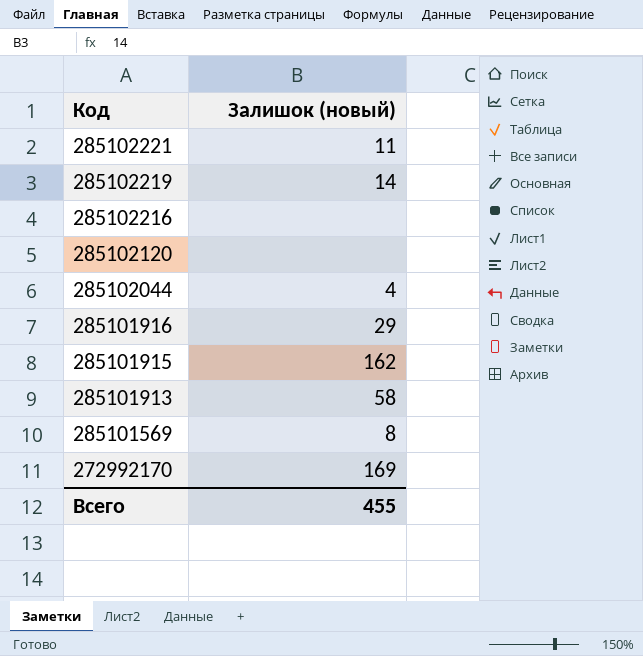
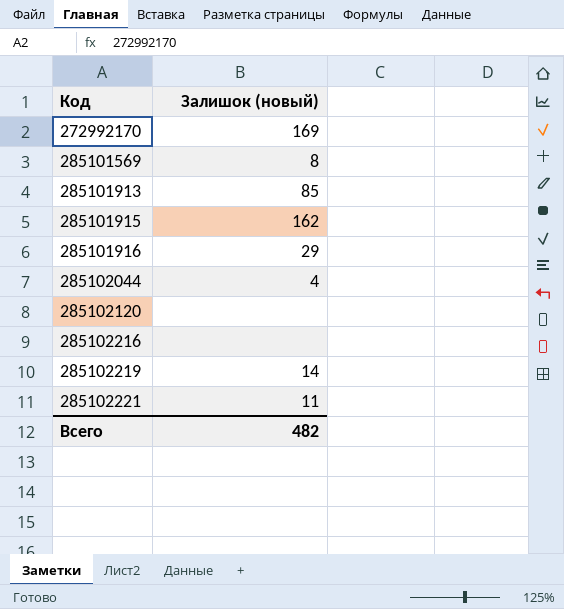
row order: Код descending -> Код ascending
285101913 | Залишок (новый): 58 -> 85
Всего | Залишок (новый): 455 -> 482

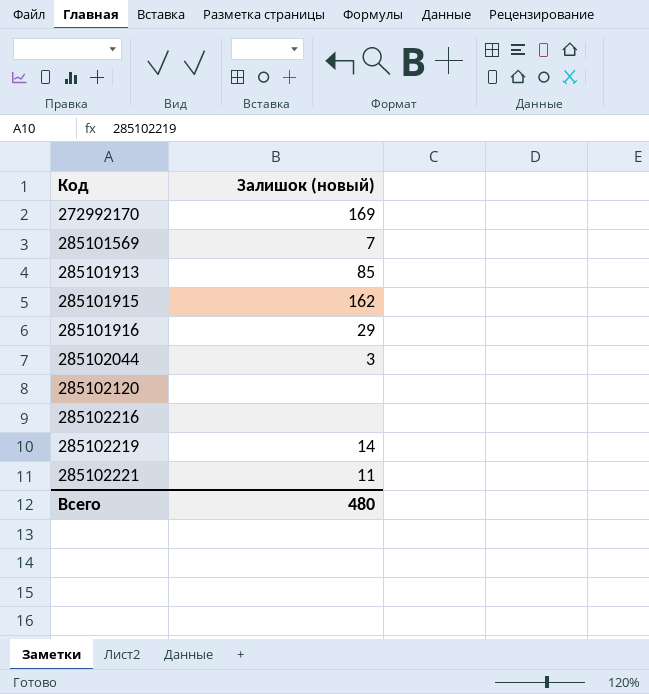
285101569 | Залишок (новый): 8 -> 7
285102044 | Залишок (новый): 4 -> 3
Всего | Залишок (новый): 482 -> 480

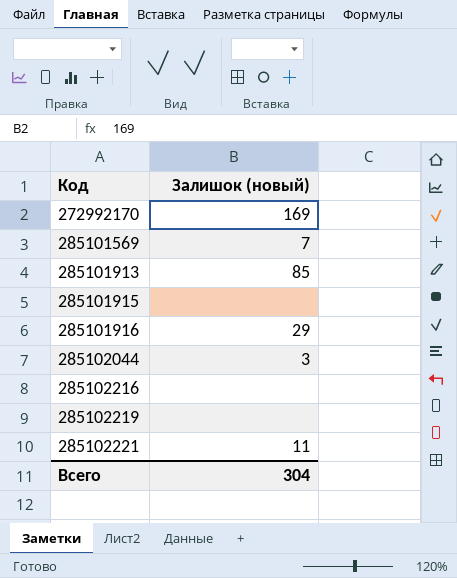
row 285102120: none -> none
285101915 | Залишок (новый): 162 -> none
285102219 | Залишок (новый): 14 -> none
Всего | Залишок (новый): 480 -> 304

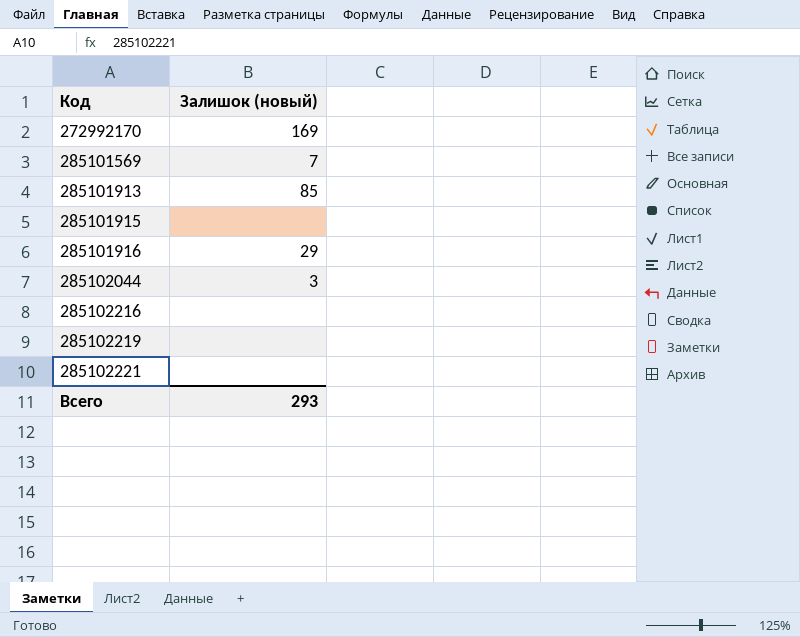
285102221 | Залишок (новый): 11 -> none
Всего | Залишок (новый): 304 -> 293

